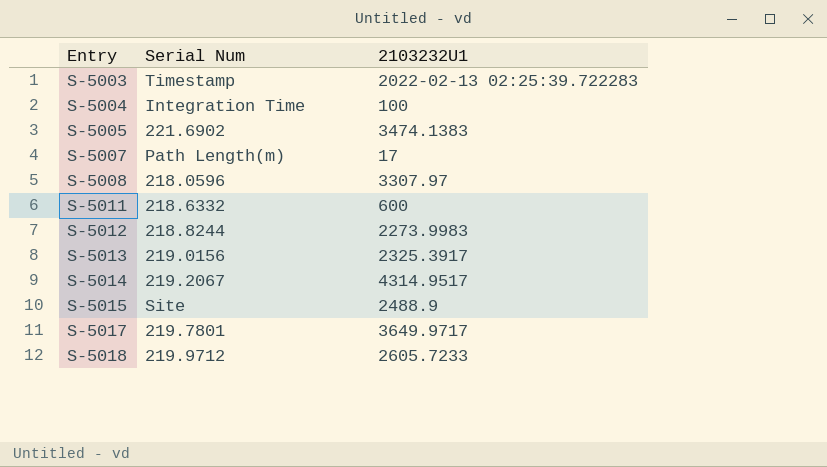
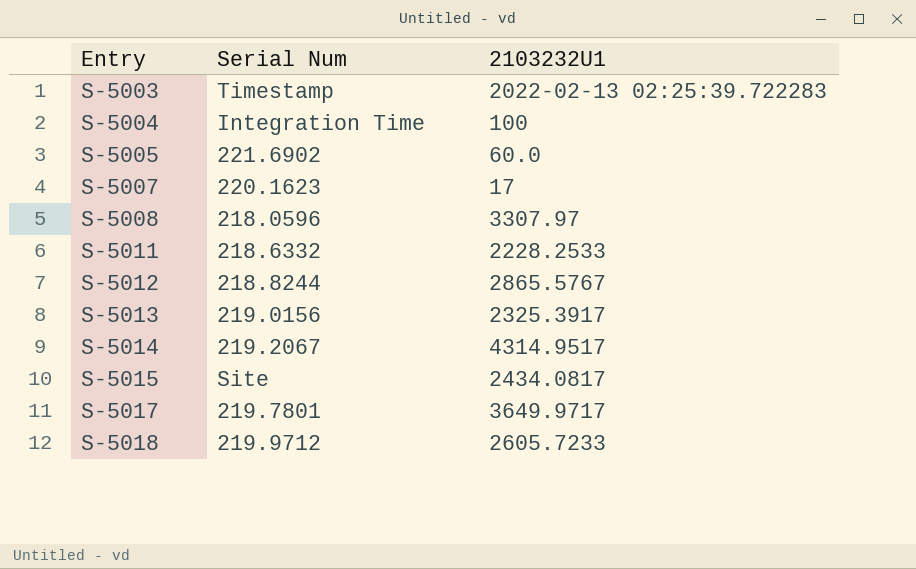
S-5005 | 2103232U1: 3474.1383 -> 60.0
S-5007 | Serial Num: Path Length(m) -> 220.1623
S-5011 | 2103232U1: 600 -> 2228.2533
S-5012 | 2103232U1: 2273.9983 -> 2865.5767
S-5015 | 2103232U1: 2488.9 -> 2434.0817

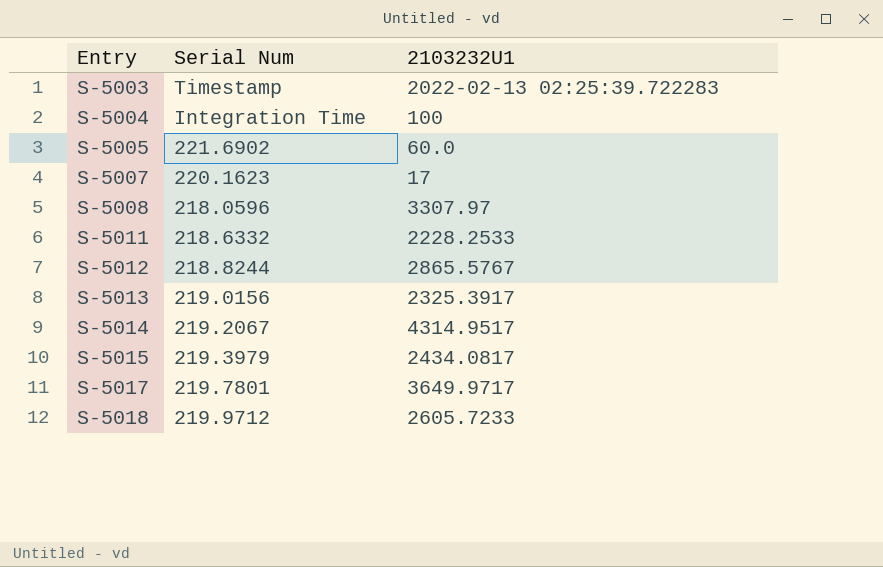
S-5015 | Serial Num: Site -> 219.3979

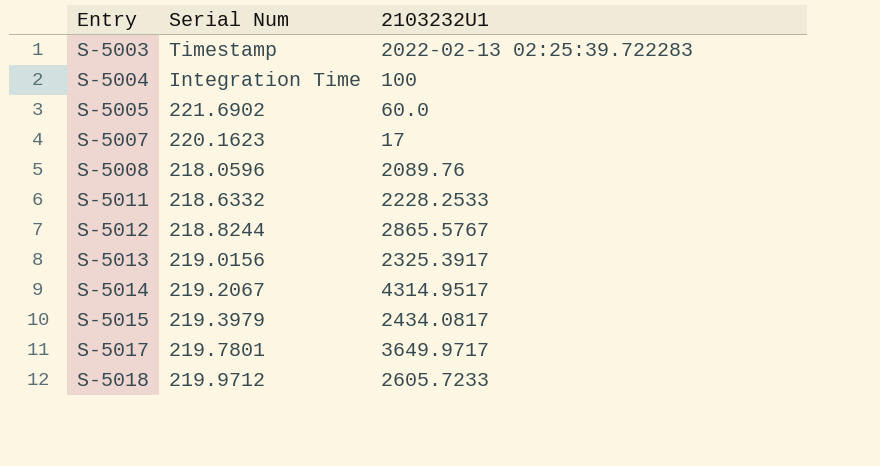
S-5008 | 2103232U1: 3307.97 -> 2089.76

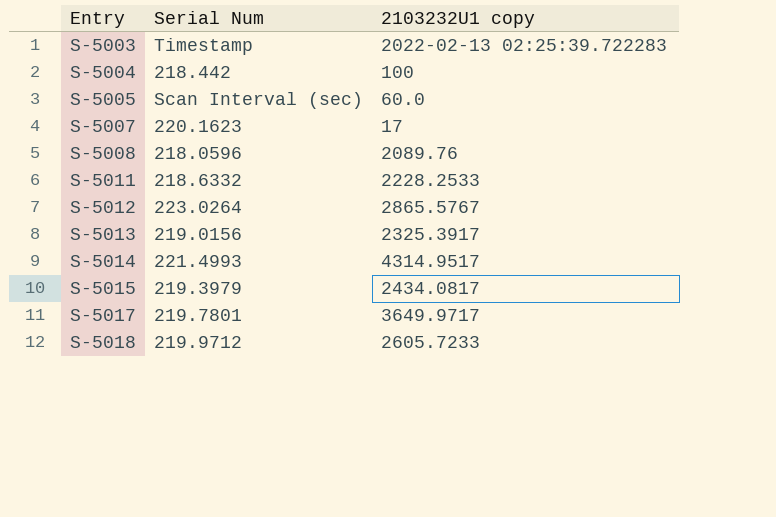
column name: 2103232U1 -> 2103232U1 copy
S-5004 | Serial Num: Integration Time -> 218.442
S-5005 | Serial Num: 221.6902 -> Scan Interval (sec)
S-5012 | Serial Num: 218.8244 -> 223.0264
S-5014 | Serial Num: 219.2067 -> 221.4993

